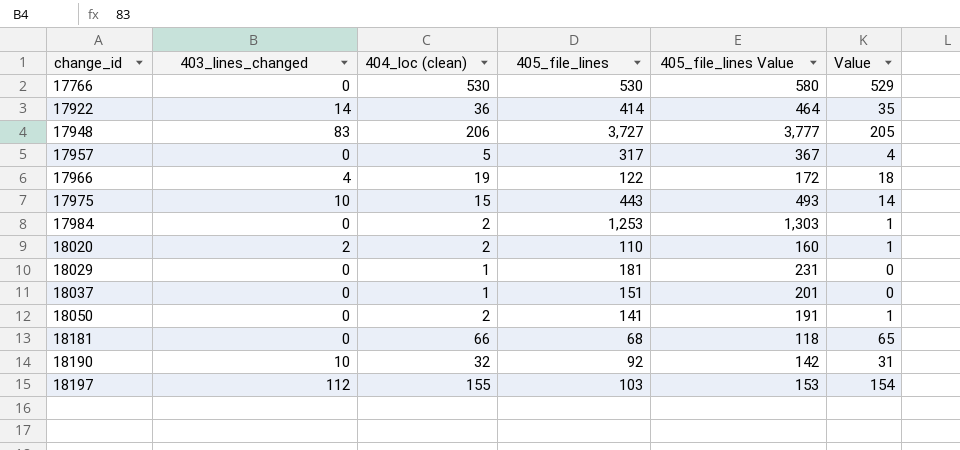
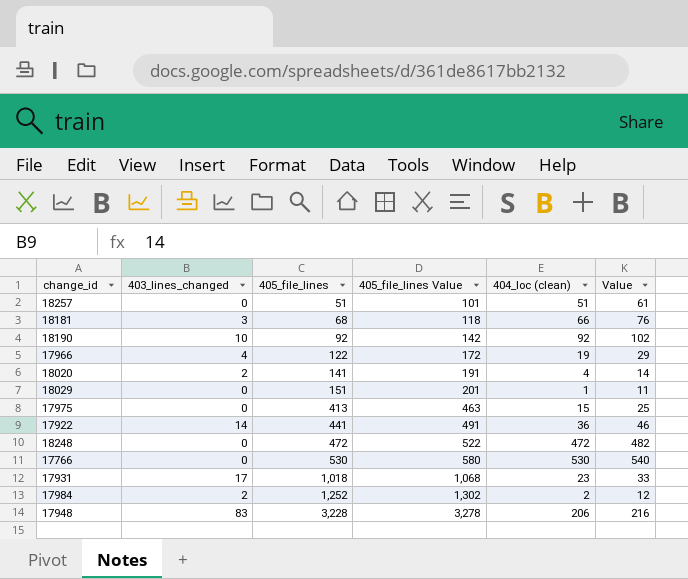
row order: change_id ascending -> 405_file_lines ascending
column 404_loc (clean) | position: 3 -> 5
column Value | formula: [404_loc (clean)] - 1 -> [404_loc (clean)] + 10
row 17957: 0 | 5 | 317 | 367 | 4 -> none
row 18037: 0 | 1 | 151 | 201 | 0 -> none
row 18050: 0 | 2 | 141 | 191 | 1 -> none
row 18197: 112 | 155 | 103 | 153 | 154 -> none
row 18257: none -> 0 | 51 | 101 | 51 | 61
18181 | 403_lines_changed: 0 -> 3
18190 | 404_loc (clean): 32 -> 92
18020 | 405_file_lines: 110 -> 141
18020 | 405_file_lines Value: 160 -> 191
18020 | 404_loc (clean): 2 -> 4
18029 | 405_file_lines: 181 -> 151
18029 | 405_file_lines Value: 231 -> 201
17975 | 403_lines_changed: 10 -> 0
17975 | 405_file_lines: 443 -> 413
17975 | 405_file_lines Value: 493 -> 463
17922 | 405_file_lines: 414 -> 441
17922 | 405_file_lines Value: 464 -> 491
row 18248: none -> 0 | 472 | 522 | 472 | 482
row 17931: none -> 17 | 1,018 | 1,068 | 23 | 33
17984 | 403_lines_changed: 0 -> 2
17984 | 405_file_lines: 1,253 -> 1,252
17984 | 405_file_lines Value: 1,303 -> 1,302
17948 | 405_file_lines: 3,727 -> 3,228
17948 | 405_file_lines Value: 3,777 -> 3,278

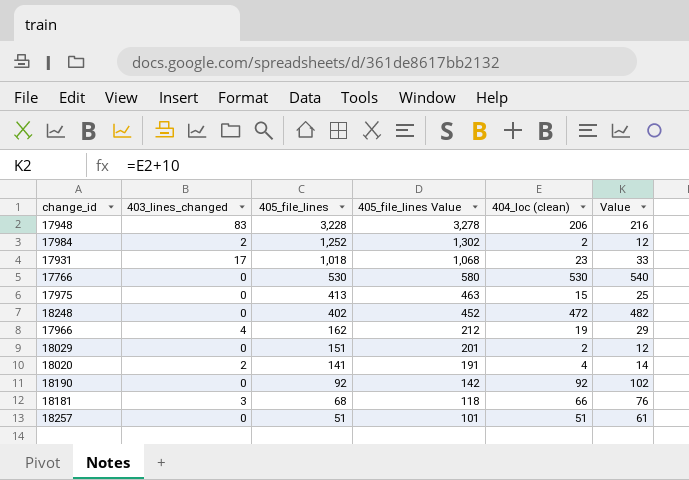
row order: 405_file_lines ascending -> 405_file_lines descending
row 17922: 14 | 441 | 491 | 36 | 46 -> none
18248 | 405_file_lines: 472 -> 402
18248 | 405_file_lines Value: 522 -> 452
17966 | 405_file_lines: 122 -> 162
17966 | 405_file_lines Value: 172 -> 212
18029 | 404_loc (clean): 1 -> 2
18029 | Value: 11 -> 12
18190 | 403_lines_changed: 10 -> 0

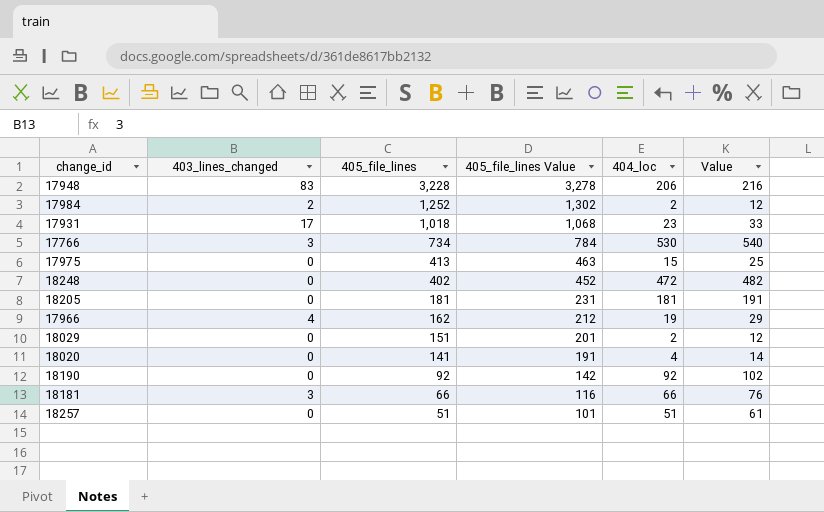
column name: 404_loc (clean) -> 404_loc
17766 | 403_lines_changed: 0 -> 3
17766 | 405_file_lines: 530 -> 734
17766 | 405_file_lines Value: 580 -> 784
row 18205: none -> 0 | 181 | 231 | 181 | 191
18020 | 403_lines_changed: 2 -> 0
18181 | 405_file_lines: 68 -> 66
18181 | 405_file_lines Value: 118 -> 116

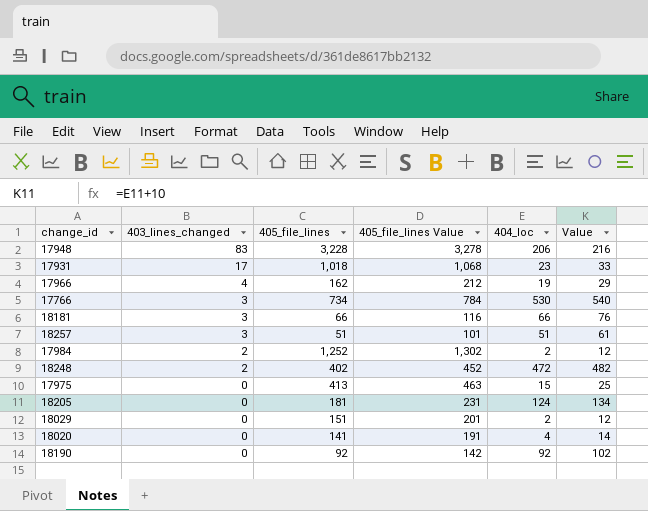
row order: 405_file_lines descending -> 403_lines_changed descending
18257 | 403_lines_changed: 0 -> 3
18248 | 403_lines_changed: 0 -> 2
18205 | 404_loc: 181 -> 124
18205 | Value: 191 -> 134

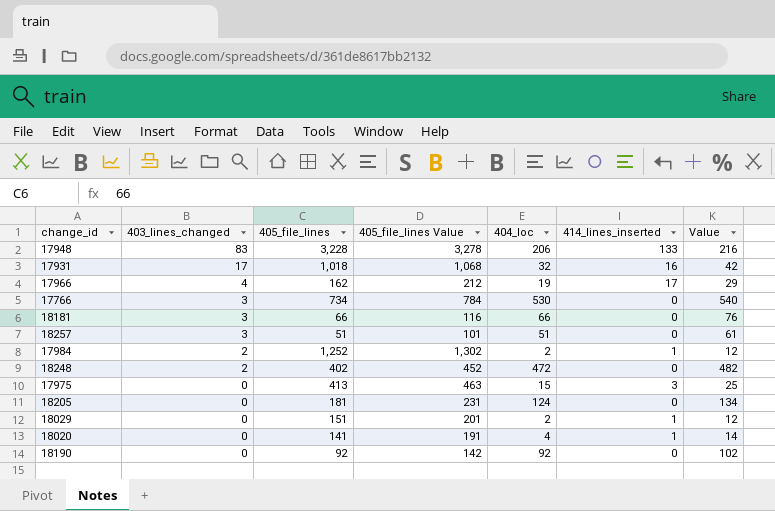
column 414_lines_inserted | position: none -> 6
17931 | 404_loc: 23 -> 32
17931 | Value: 33 -> 42

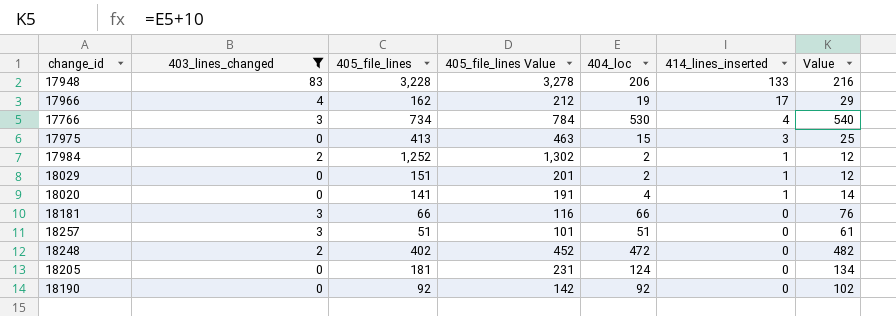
filter: none -> 403_lines_changed != 17
row order: 403_lines_changed descending -> 414_lines_inserted descending
17766 | 414_lines_inserted: 0 -> 4

